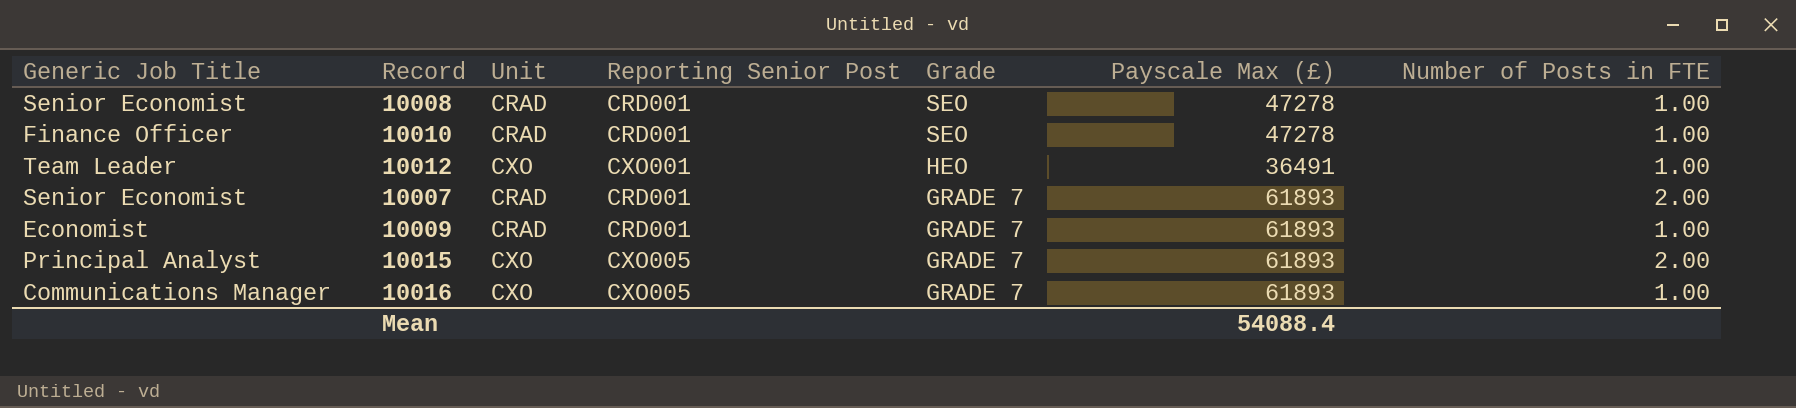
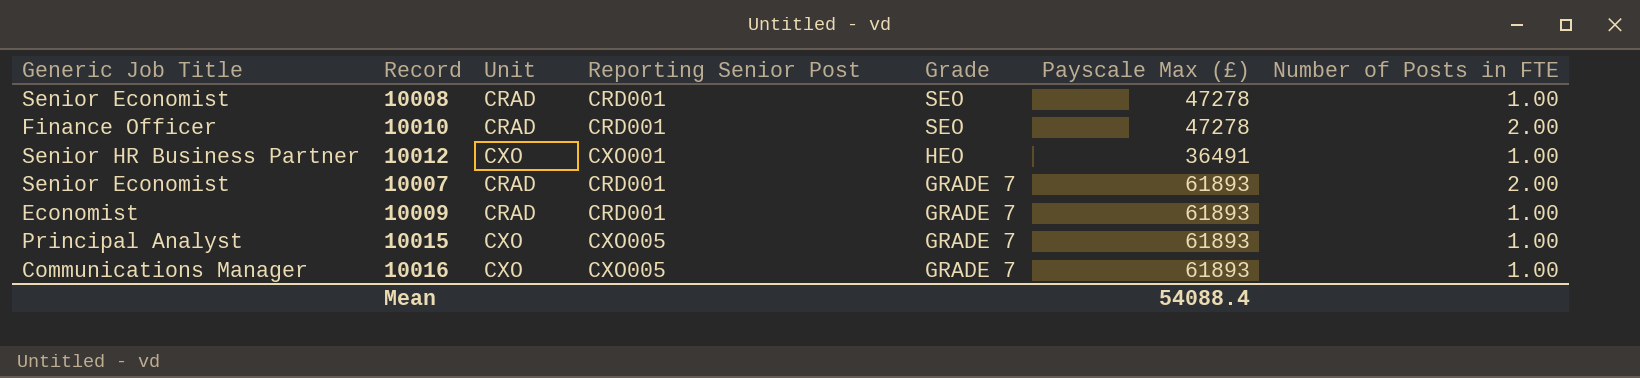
10010 | Number of Posts in FTE: 1.00 -> 2.00
10012 | Generic Job Title: Team Leader -> Senior HR Business Partner
10015 | Number of Posts in FTE: 2.00 -> 1.00

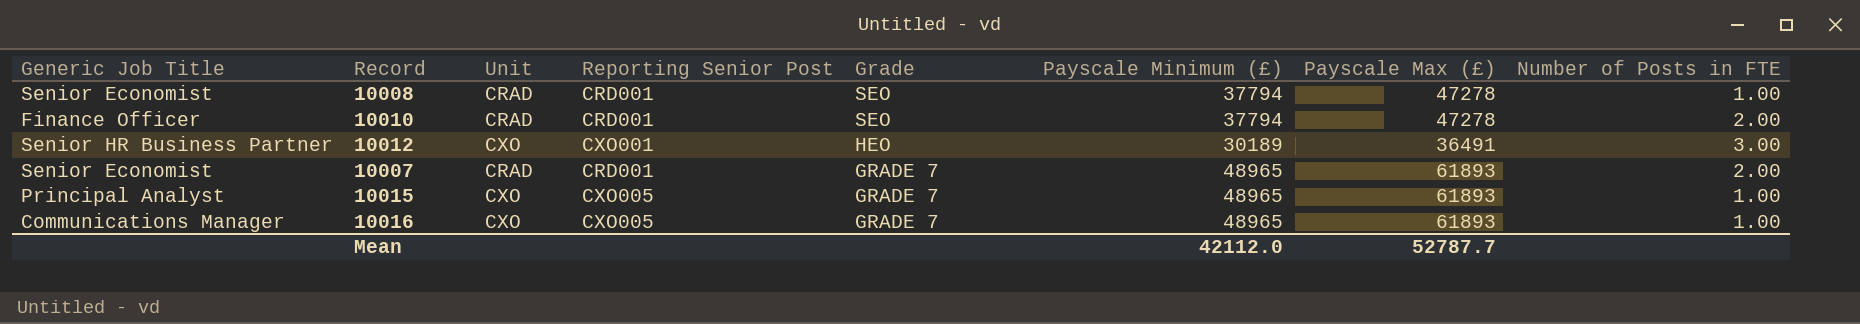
column Payscale Minimum (£) | position: none -> 6
row 10009: Economist | CRAD | CRD001 | GRADE 7 | 61893 | 1.00 -> none
10012 | Number of Posts in FTE: 1.00 -> 3.00
Mean | Payscale Max (£): 54088.4 -> 52787.7

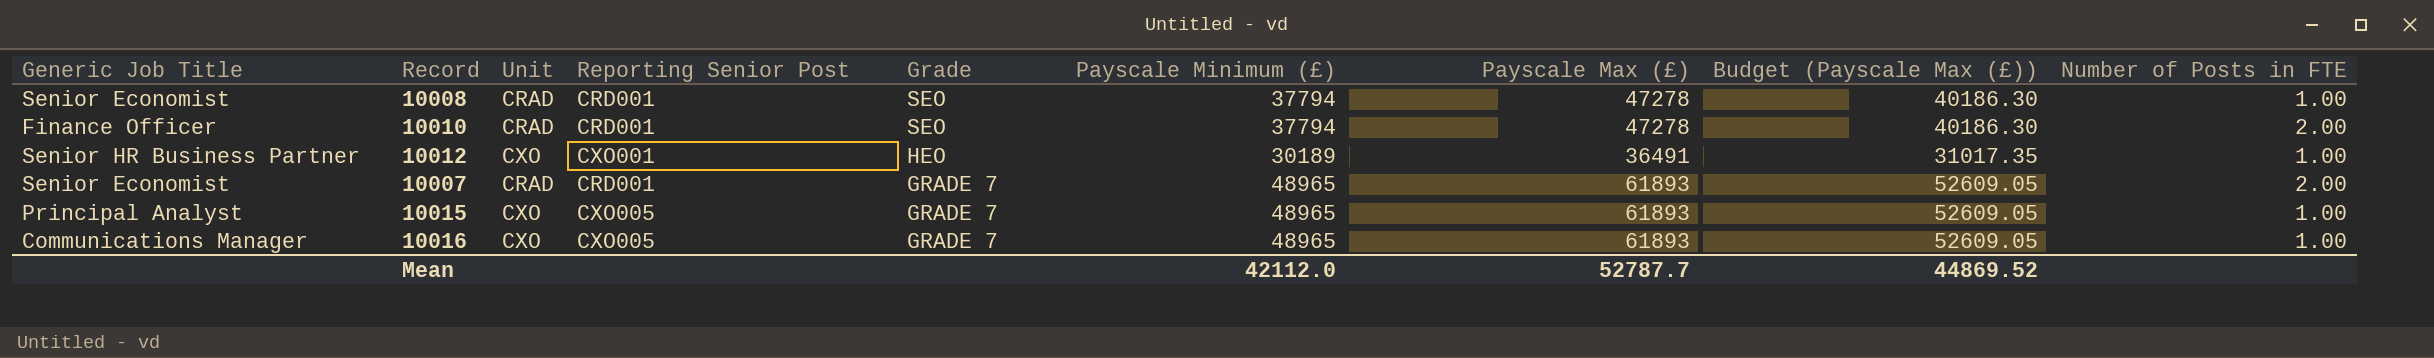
column Budget (Payscale Max (£)) | formula: none -> [Payscale Max (£)] * 0.85
10012 | Number of Posts in FTE: 3.00 -> 1.00

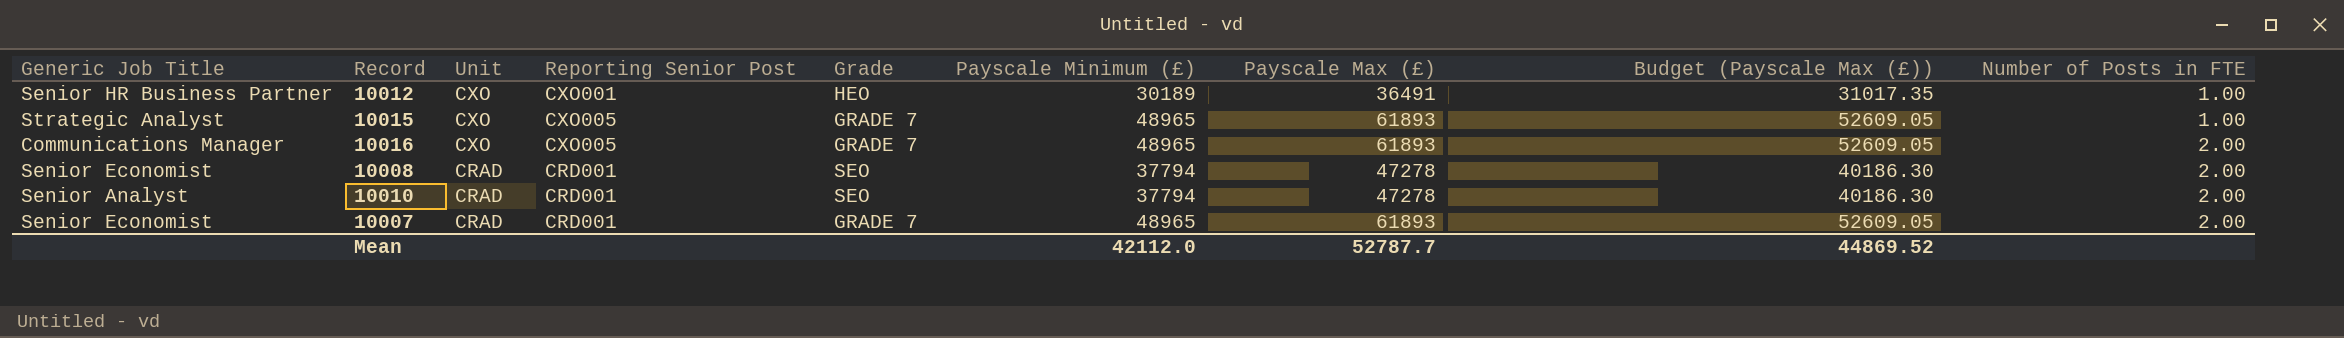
row order: Grade descending -> Unit descending
10015 | Generic Job Title: Principal Analyst -> Strategic Analyst
10016 | Number of Posts in FTE: 1.00 -> 2.00
10008 | Number of Posts in FTE: 1.00 -> 2.00
10010 | Generic Job Title: Finance Officer -> Senior Analyst

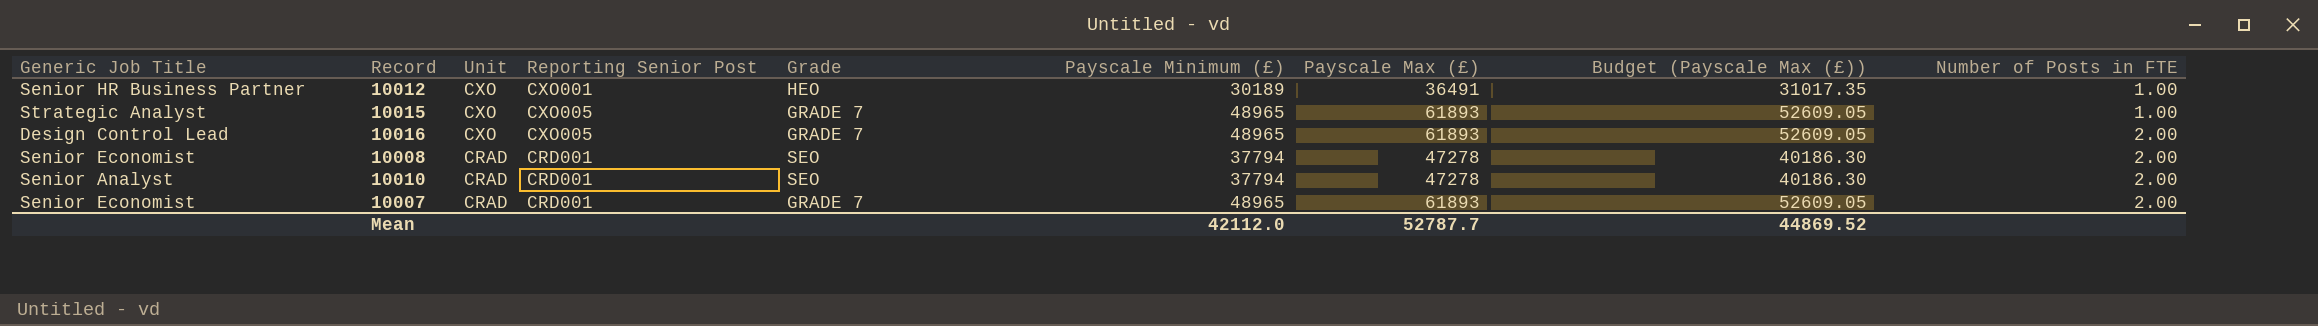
10016 | Generic Job Title: Communications Manager -> Design Control Lead

